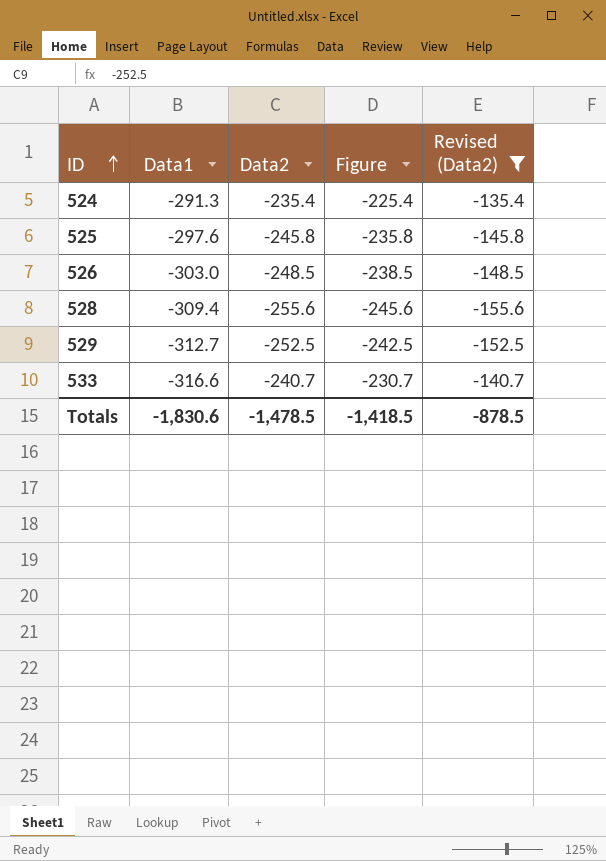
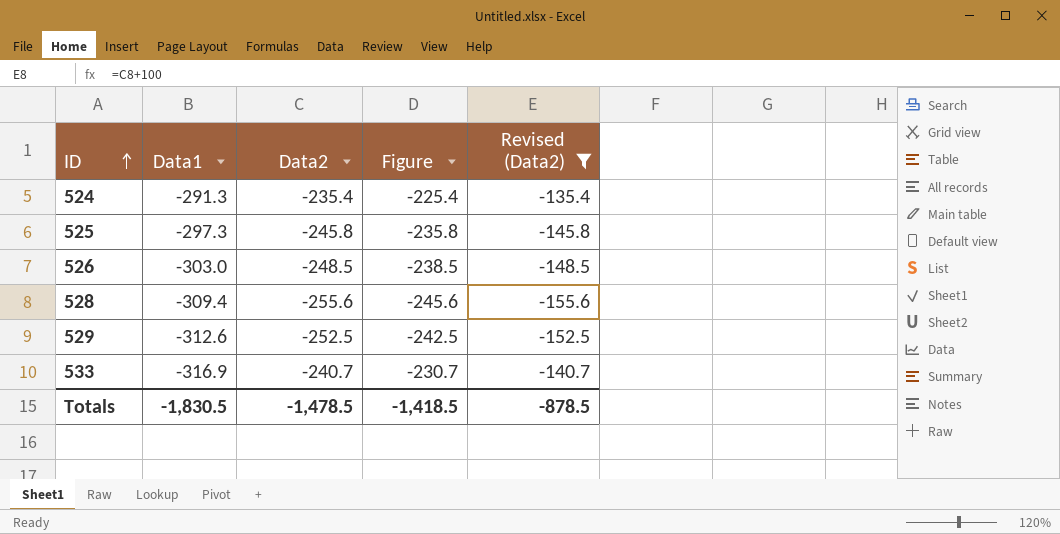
525 | Data1: -297.6 -> -297.3
529 | Data1: -312.7 -> -312.6
533 | Data1: -316.6 -> -316.9
Totals | Data1: -1,830.6 -> -1,830.5

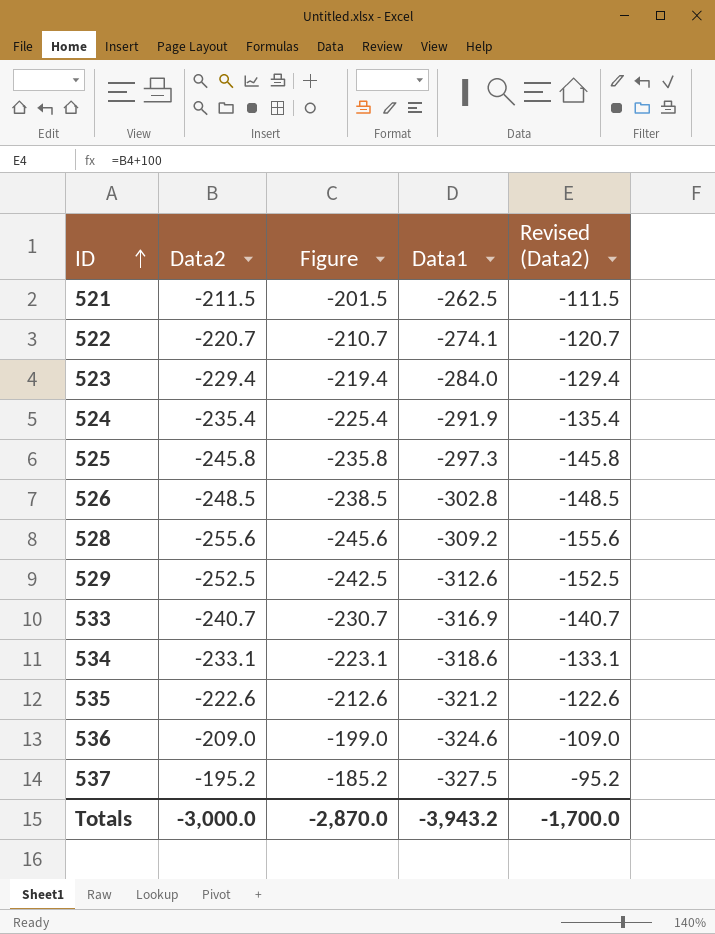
filter: Revised (Data2) <= -135.4 -> none
column Data1 | position: 2 -> 4
524 | Data1: -291.3 -> -291.9
526 | Data1: -303.0 -> -302.8
528 | Data1: -309.4 -> -309.2
Totals | Data2: -1,478.5 -> -3,000.0
Totals | Figure: -1,418.5 -> -2,870.0
Totals | Data1: -1,830.5 -> -3,943.2
Totals | Revised (Data2): -878.5 -> -1,700.0

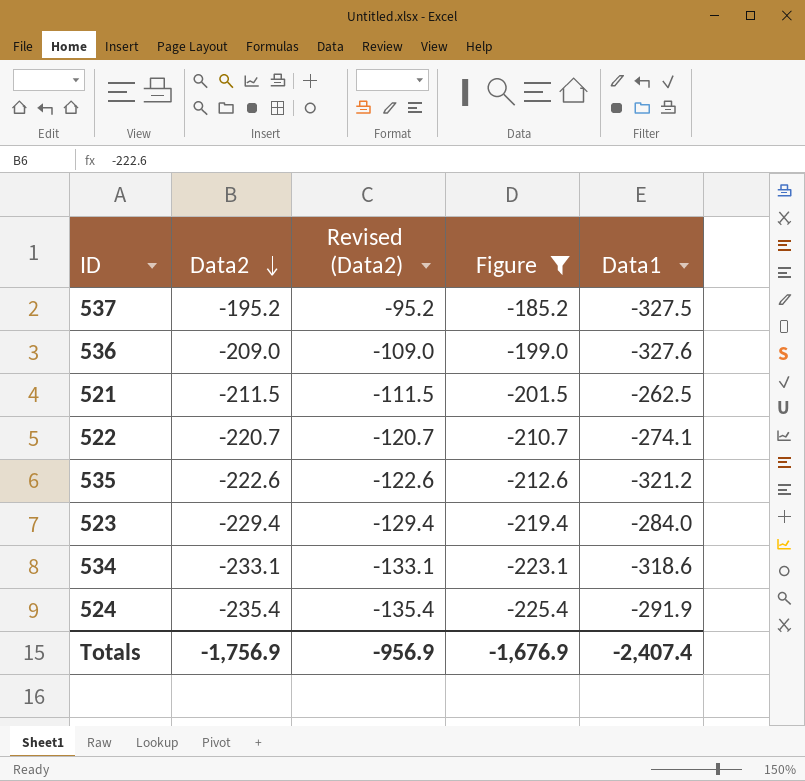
filter: none -> Figure >= -225.4
row order: ID ascending -> Data2 descending
column Revised (Data2) | position: 5 -> 3
536 | Data1: -324.6 -> -327.6
Totals | Data2: -3,000.0 -> -1,756.9
Totals | Revised (Data2): -1,700.0 -> -956.9
Totals | Figure: -2,870.0 -> -1,676.9
Totals | Data1: -3,943.2 -> -2,407.4

